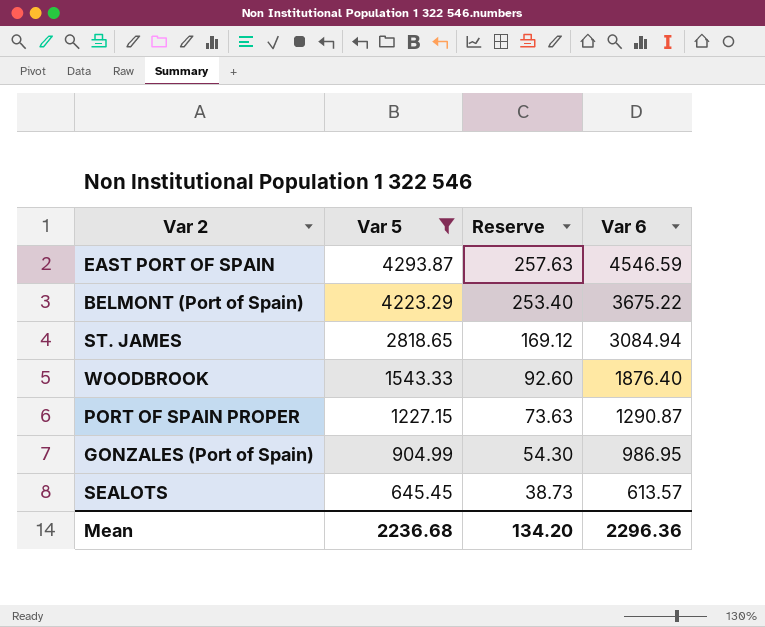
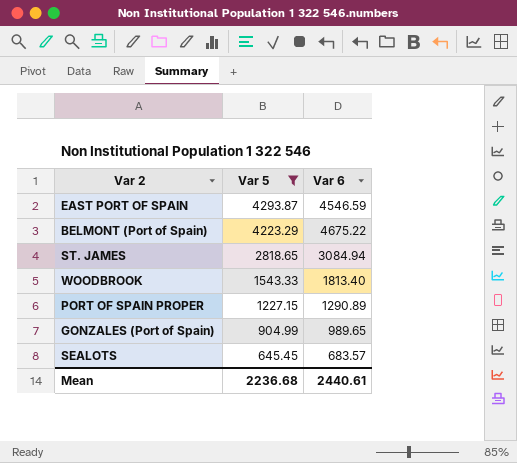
column Reserve | formula: [Var 5] * 0.06 -> none
BELMONT (Port of Spain) | Var 6: 3675.22 -> 4675.22
WOODBROOK | Var 6: 1876.40 -> 1813.40
PORT OF SPAIN PROPER | Var 6: 1290.87 -> 1290.89
GONZALES (Port of Spain) | Var 6: 986.95 -> 989.65
SEALOTS | Var 6: 613.57 -> 683.57
Mean | Var 6: 2296.36 -> 2440.61

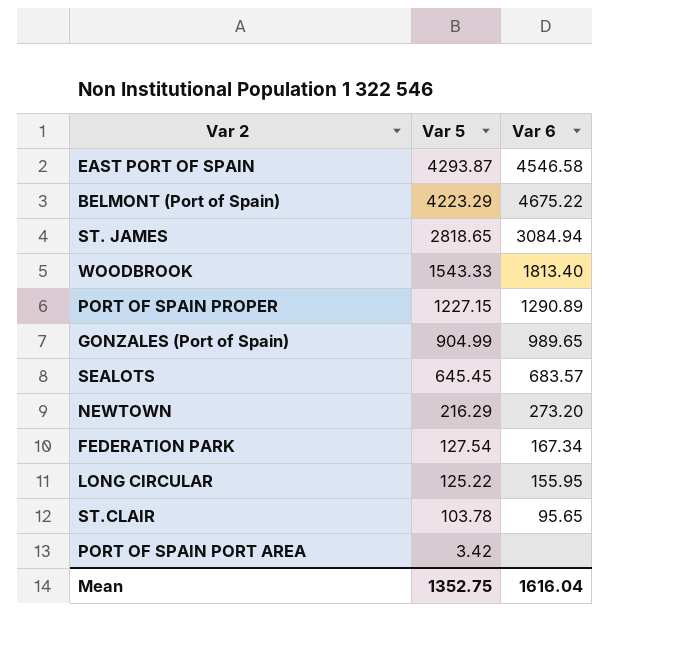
filter: Var 5 >= 645.45 -> none
EAST PORT OF SPAIN | Var 6: 4546.59 -> 4546.58
Mean | Var 5: 2236.68 -> 1352.75
Mean | Var 6: 2440.61 -> 1616.04

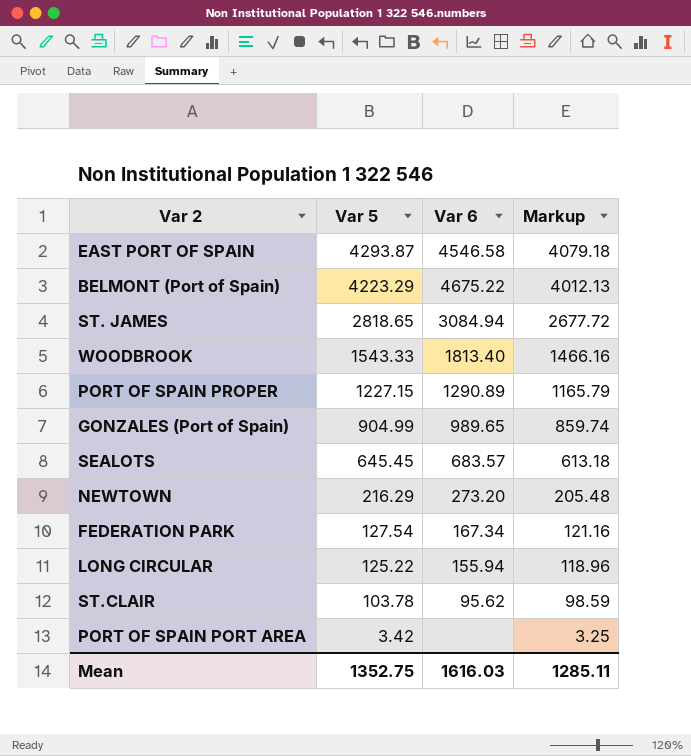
column Markup | formula: none -> [Var 5] * 0.95
LONG CIRCULAR | Var 6: 155.95 -> 155.94
ST.CLAIR | Var 6: 95.65 -> 95.62
Mean | Var 6: 1616.04 -> 1616.03

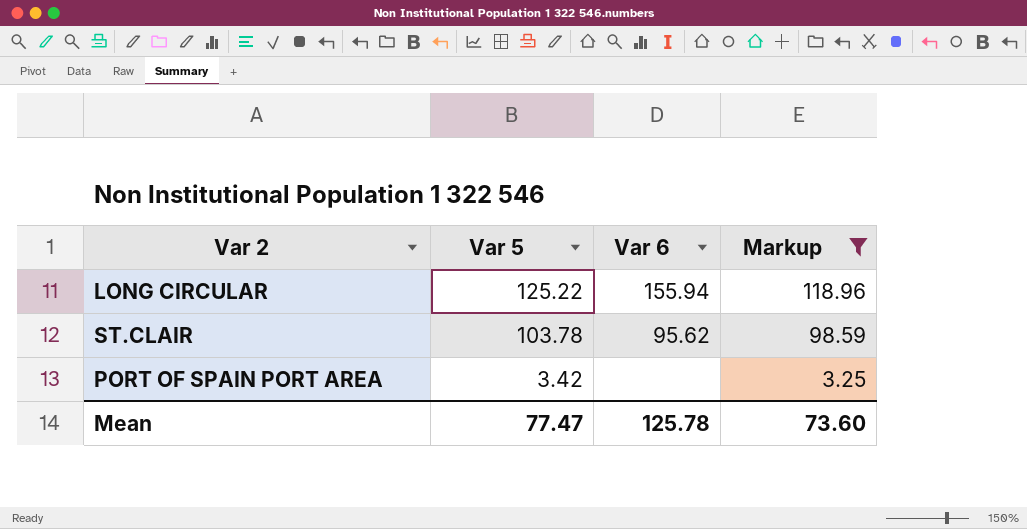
filter: none -> Markup <= 118.96
Mean | Var 5: 1352.75 -> 77.47
Mean | Var 6: 1616.03 -> 125.78
Mean | Markup: 1285.11 -> 73.60

